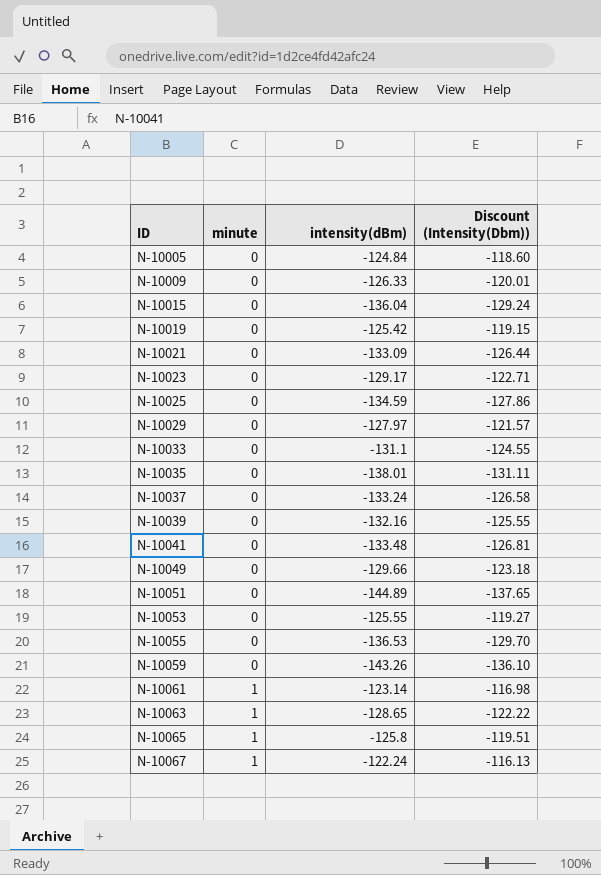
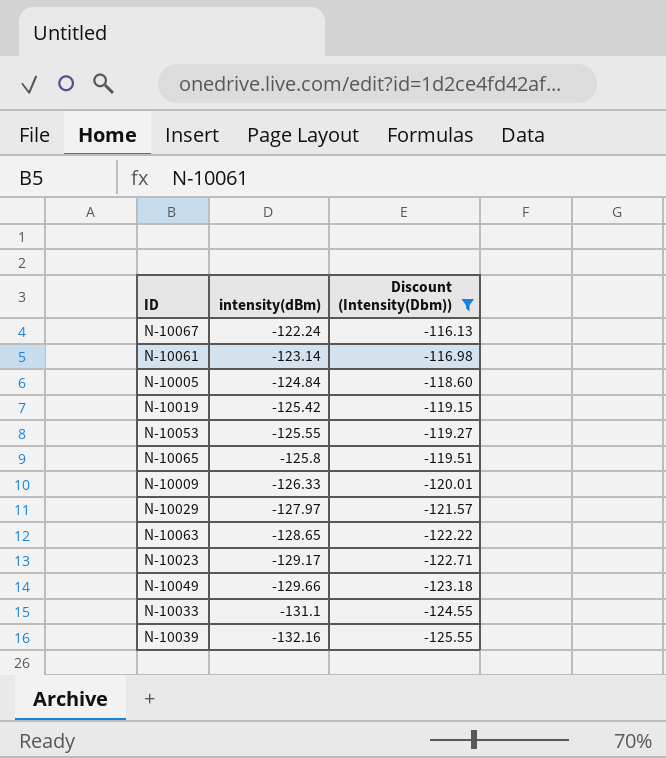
filter: none -> Discount (Intensity(Dbm)) >= -125.55
row order: ID ascending -> intensity(dBm) descending
column minute | position: 2 -> none

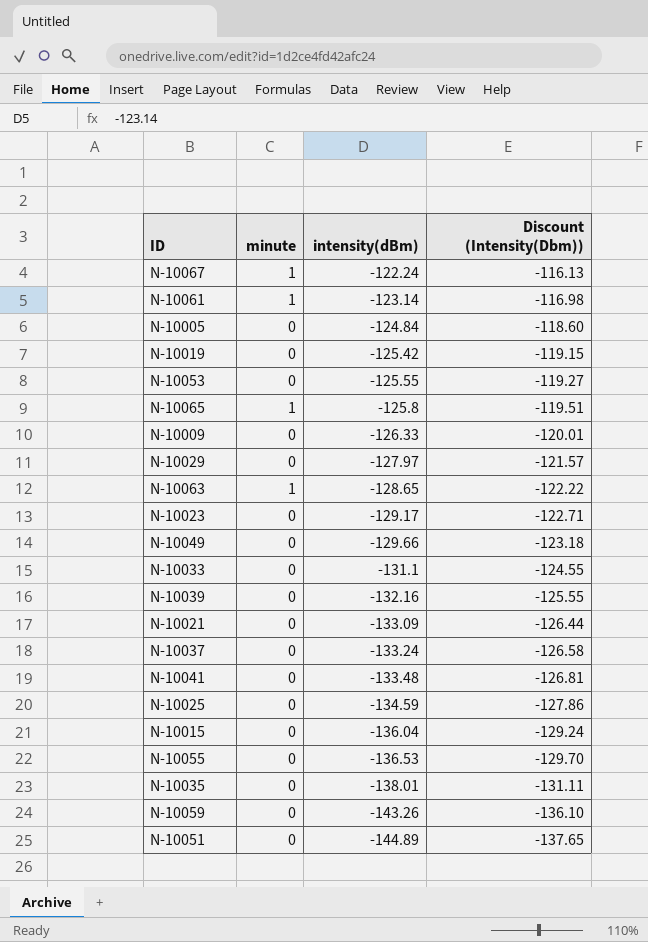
filter: Discount (Intensity(Dbm)) >= -125.55 -> none
column minute | position: none -> 2

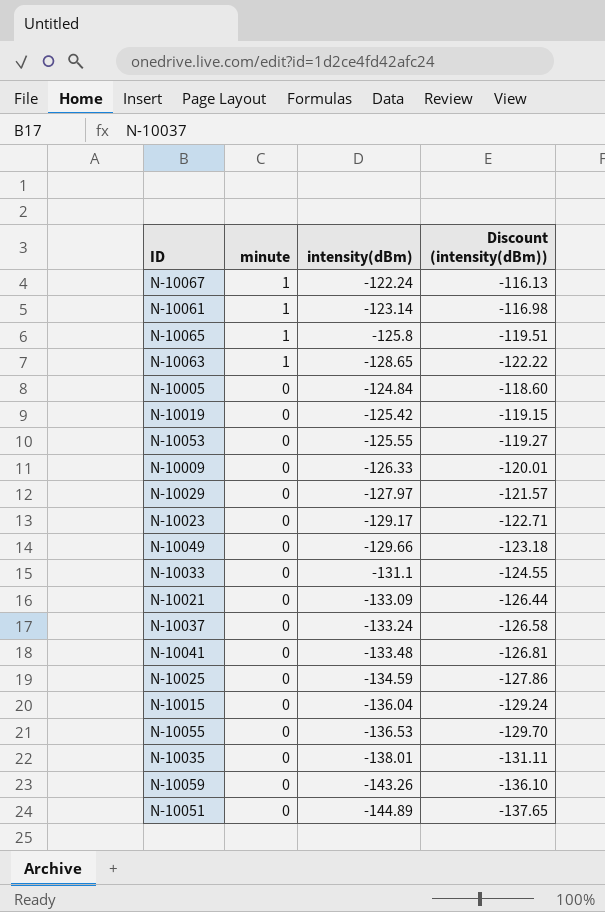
row order: intensity(dBm) descending -> minute descending
column name: Discount (Intensity(Dbm)) -> Discount (intensity(dBm))
row N-10039: 0 | -132.16 | -125.55 -> none

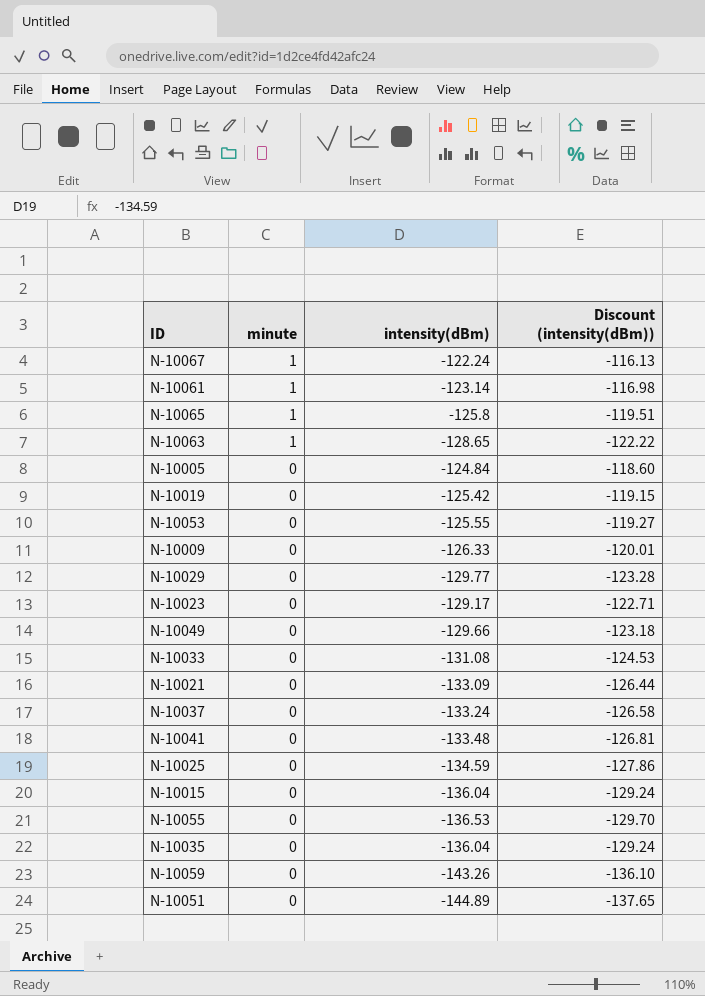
N-10029 | intensity(dBm): -127.97 -> -129.77
N-10029 | Discount (intensity(dBm)): -121.57 -> -123.28
N-10033 | intensity(dBm): -131.1 -> -131.08
N-10033 | Discount (intensity(dBm)): -124.55 -> -124.53
N-10035 | intensity(dBm): -138.01 -> -136.04
N-10035 | Discount (intensity(dBm)): -131.11 -> -129.24

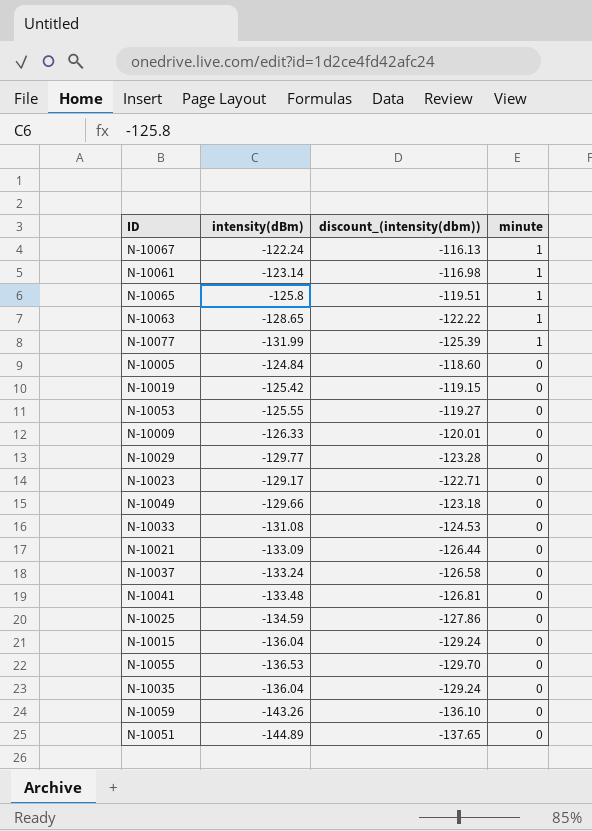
column name: Discount (intensity(dBm)) -> discount_(intensity(dbm))
column minute | position: 2 -> 4
row N-10077: none -> -131.99 | -125.39 | 1

